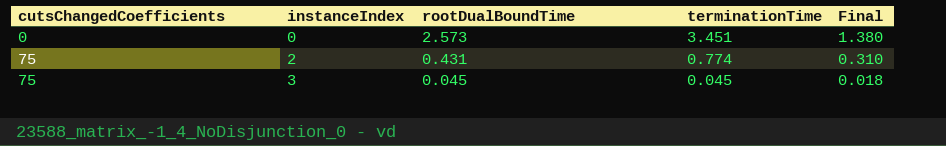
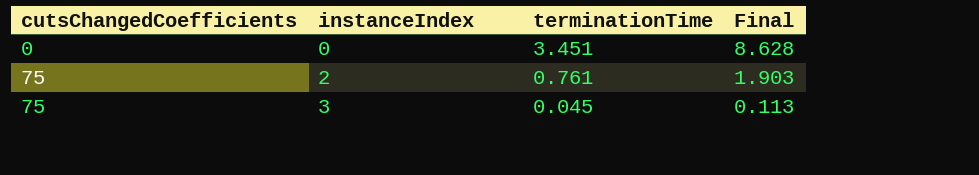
column rootDualBoundTime | position: 3 -> none
column Final | formula: [terminationTime] * 0.4 -> [terminationTime] * 2.5
2 | terminationTime: 0.774 -> 0.761

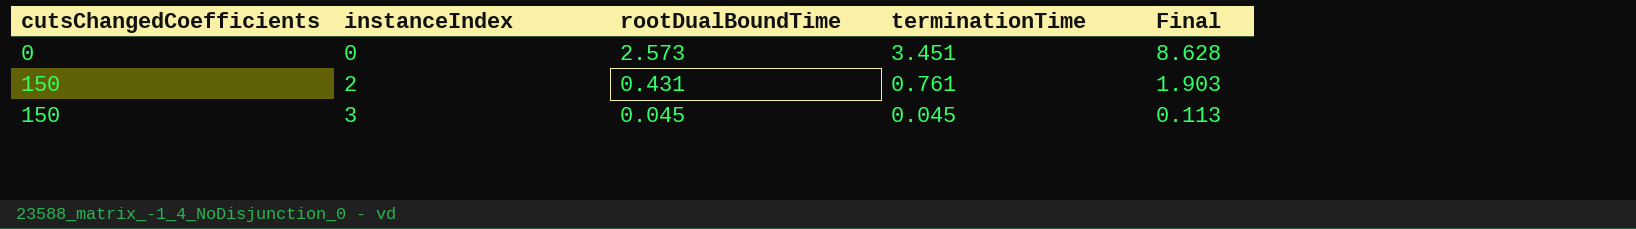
column rootDualBoundTime | position: none -> 3
2 | cutsChangedCoefficients: 75 -> 150
3 | cutsChangedCoefficients: 75 -> 150

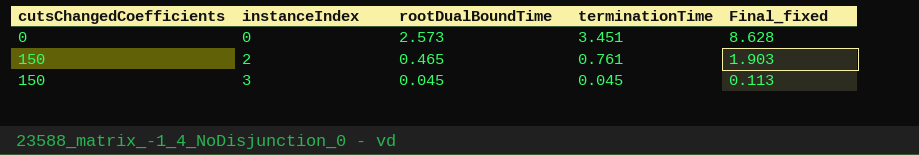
column name: Final -> Final_fixed
2 | rootDualBoundTime: 0.431 -> 0.465

